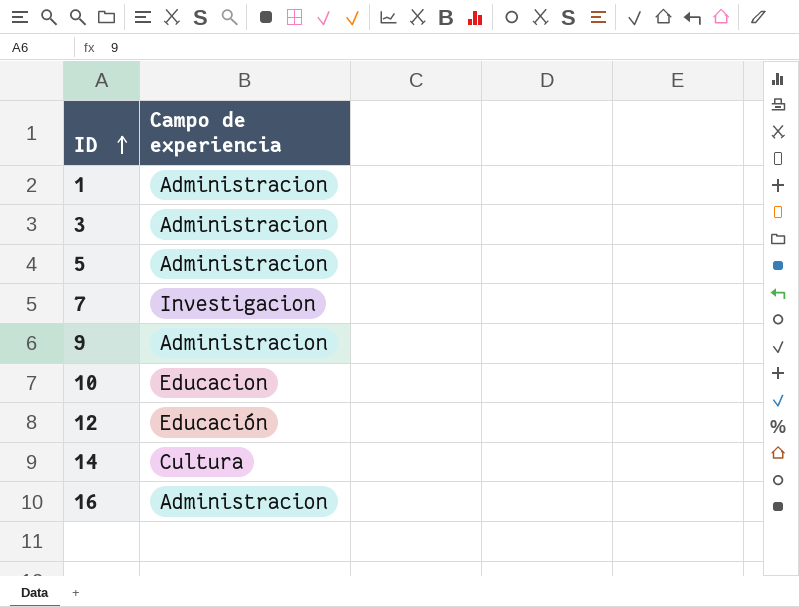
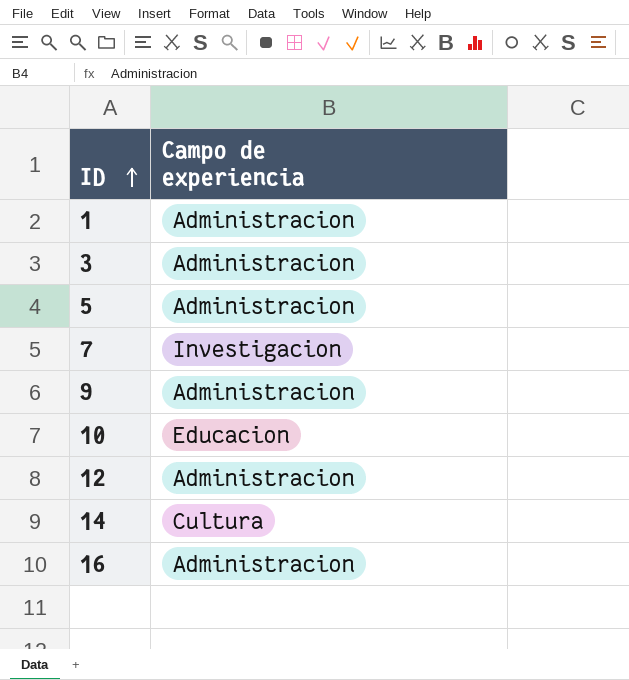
12 | Campo de experiencia: Educación -> Administracion

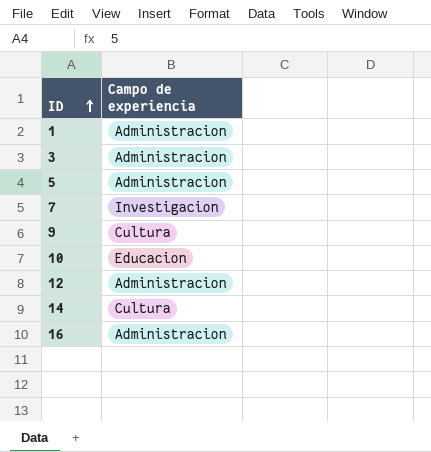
9 | Campo de experiencia: Administracion -> Cultura

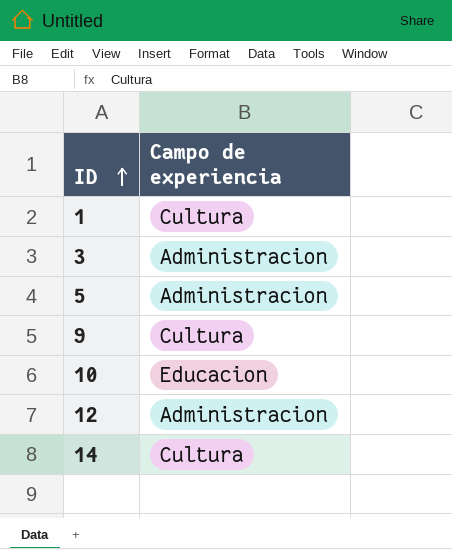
row 7: Investigacion -> none
row 16: Administracion -> none
1 | Campo de experiencia: Administracion -> Cultura

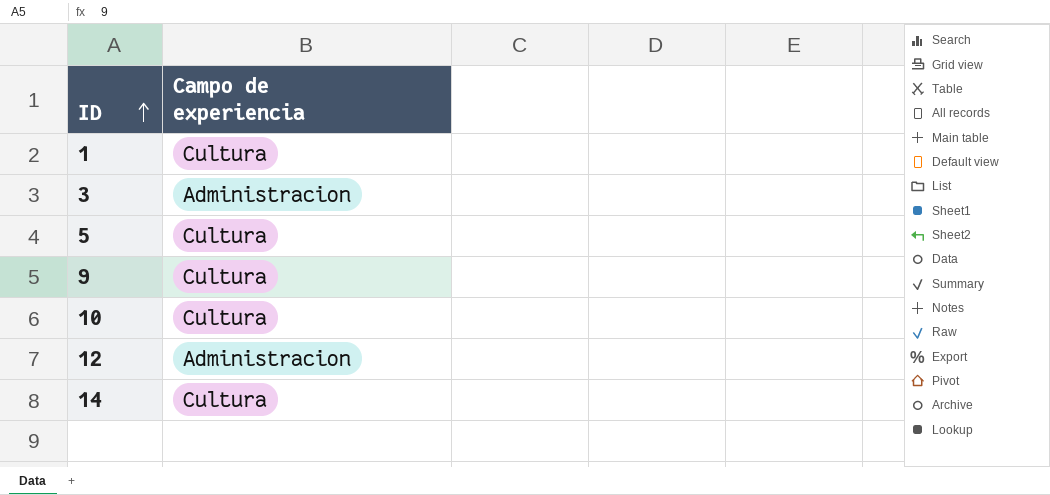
5 | Campo de experiencia: Administracion -> Cultura
10 | Campo de experiencia: Educacion -> Cultura

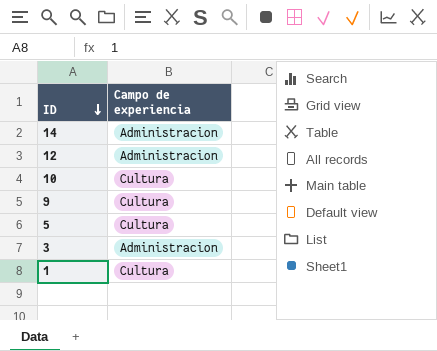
row order: ID ascending -> ID descending
14 | Campo de experiencia: Cultura -> Administracion

